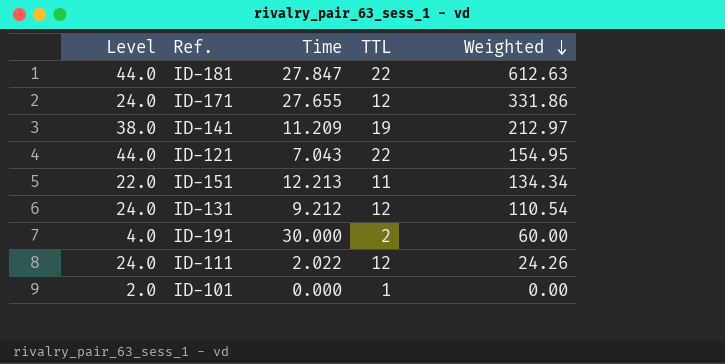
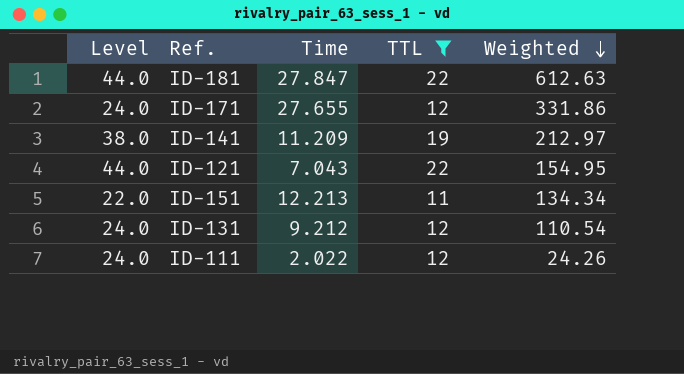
filter: none -> TTL >= 11

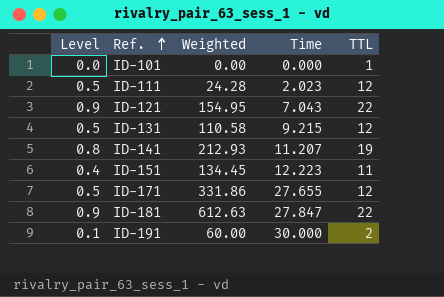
filter: TTL >= 11 -> none
row order: Weighted descending -> Ref. ascending
column Level | formula: [TTL] * 2 -> [TTL] * 0.04
column Weighted | position: 5 -> 3
ID-111 | Weighted: 24.26 -> 24.28
ID-111 | Time: 2.022 -> 2.023
ID-131 | Weighted: 110.54 -> 110.58
ID-131 | Time: 9.212 -> 9.215
ID-141 | Weighted: 212.97 -> 212.93
ID-141 | Time: 11.209 -> 11.207
ID-151 | Weighted: 134.34 -> 134.45
ID-151 | Time: 12.213 -> 12.223

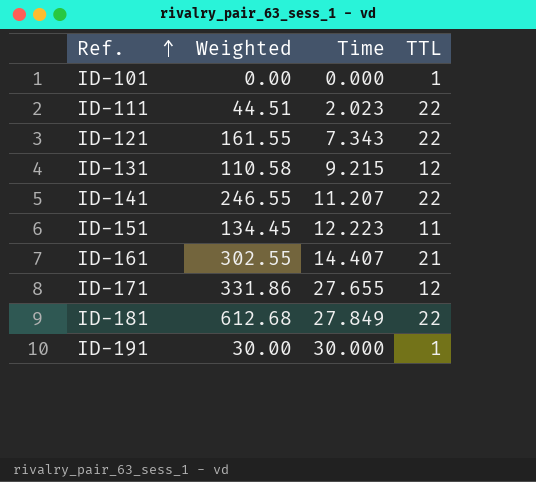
column Level | formula: [TTL] * 0.04 -> none
ID-111 | Weighted: 24.28 -> 44.51
ID-111 | TTL: 12 -> 22
ID-121 | Weighted: 154.95 -> 161.55
ID-121 | Time: 7.043 -> 7.343
ID-141 | Weighted: 212.93 -> 246.55
ID-141 | TTL: 19 -> 22
row ID-161: none -> 302.55 | 14.407 | 21
ID-181 | Weighted: 612.63 -> 612.68
ID-181 | Time: 27.847 -> 27.849
ID-191 | Weighted: 60.00 -> 30.00
ID-191 | TTL: 2 -> 1

